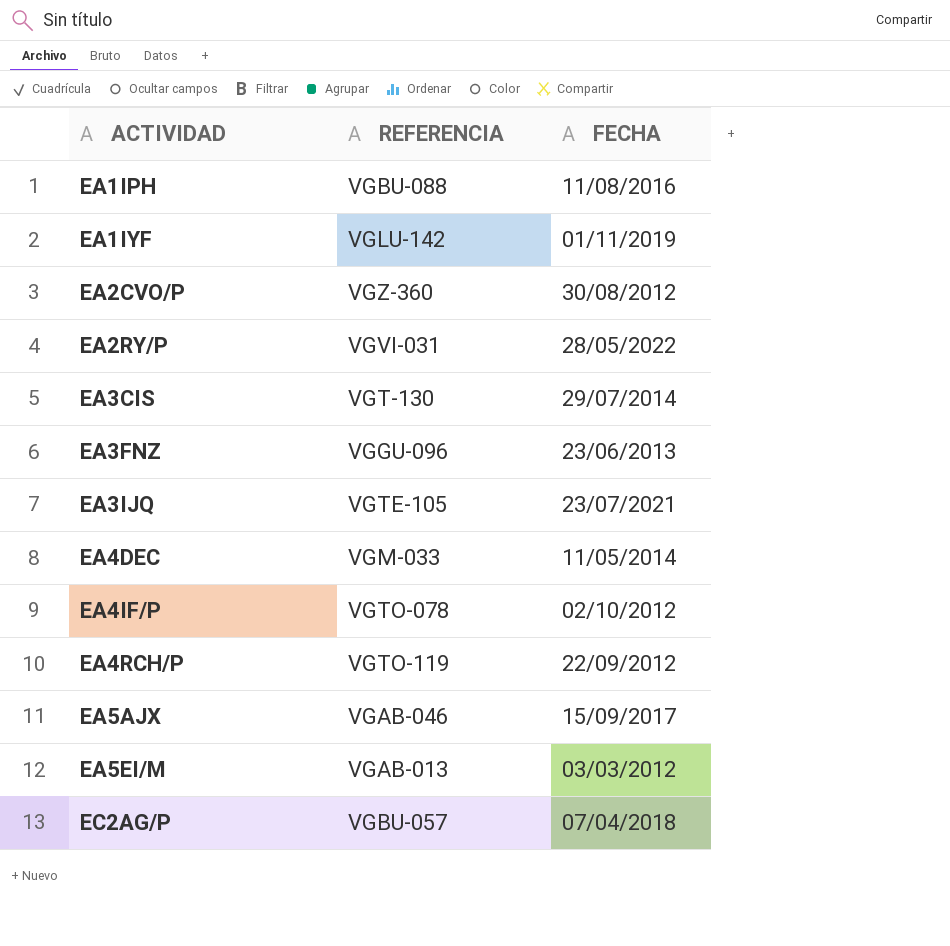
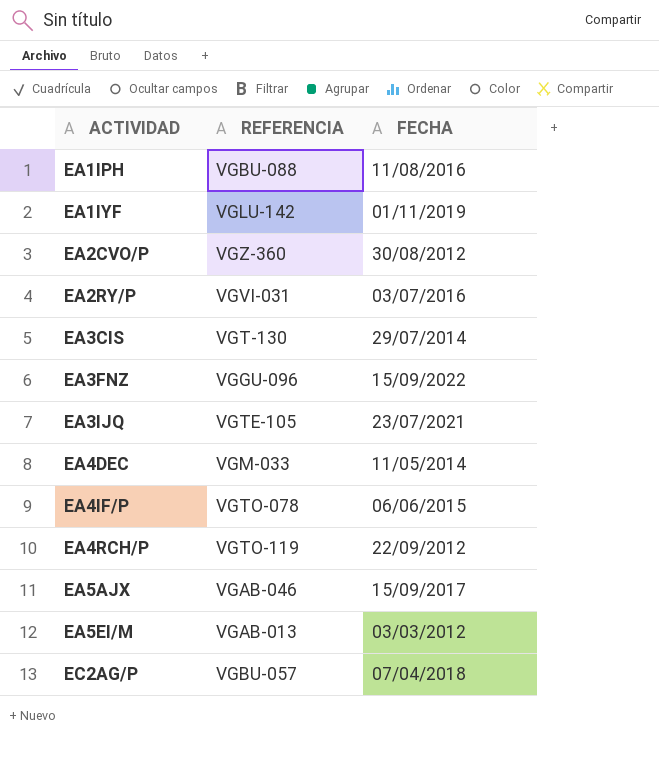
EA2RY/P | FECHA: 28/05/2022 -> 03/07/2016
EA3FNZ | FECHA: 23/06/2013 -> 15/09/2022
EA4IF/P | FECHA: 02/10/2012 -> 06/06/2015

